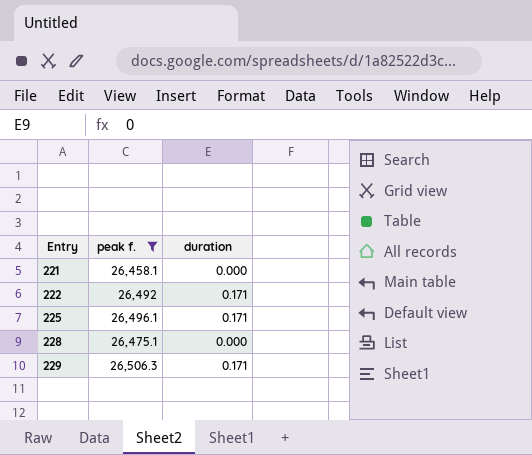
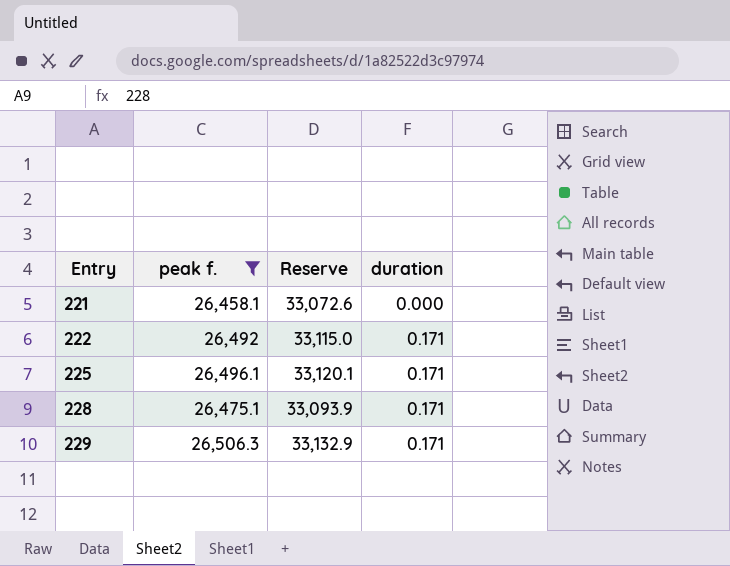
column Reserve | formula: none -> [peak f.] * 1.25
228 | duration: 0.000 -> 0.171

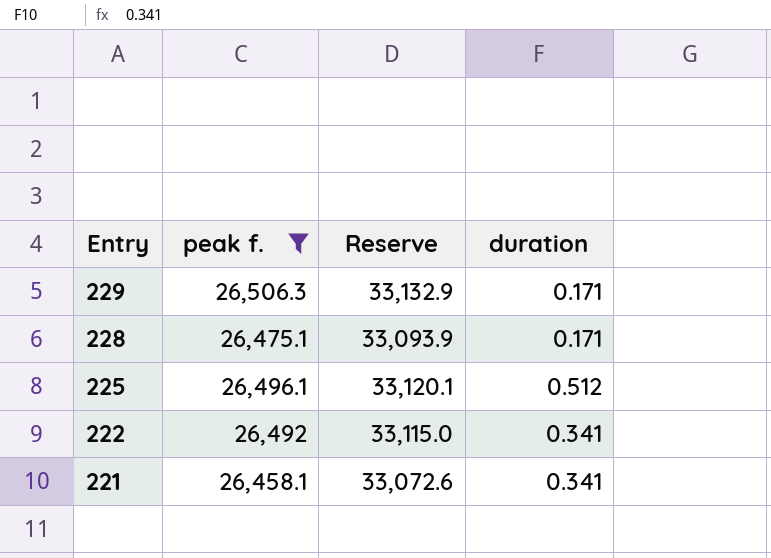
row order: Entry ascending -> Entry descending
225 | duration: 0.171 -> 0.512
222 | duration: 0.171 -> 0.341
221 | duration: 0.000 -> 0.341

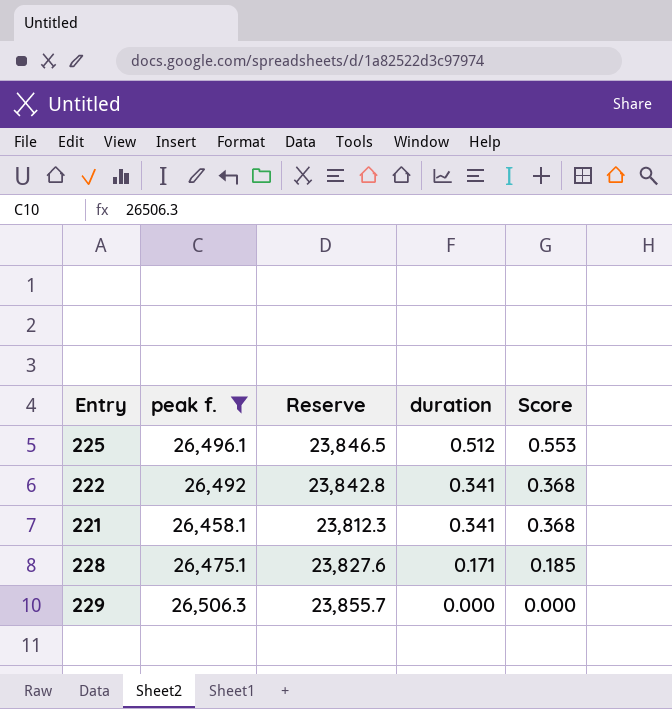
row order: Entry descending -> duration descending
column Reserve | formula: [peak f.] * 1.25 -> [peak f.] * 0.9
column Score | formula: none -> [duration] * 1.08
229 | duration: 0.171 -> 0.000

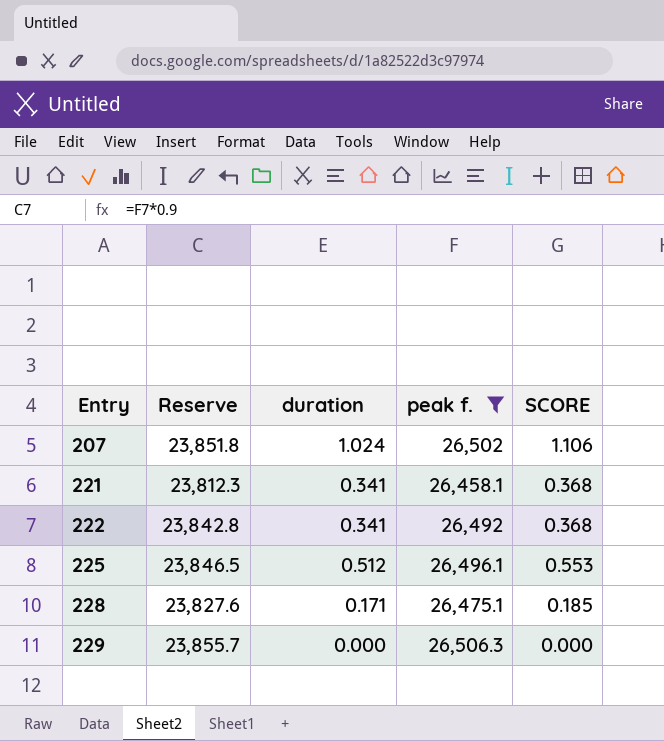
row order: duration descending -> Entry ascending
column peak f. | position: 2 -> 4
column name: Score -> SCORE
row 207: none -> 23,851.8 | 1.024 | 26,502 | 1.106

